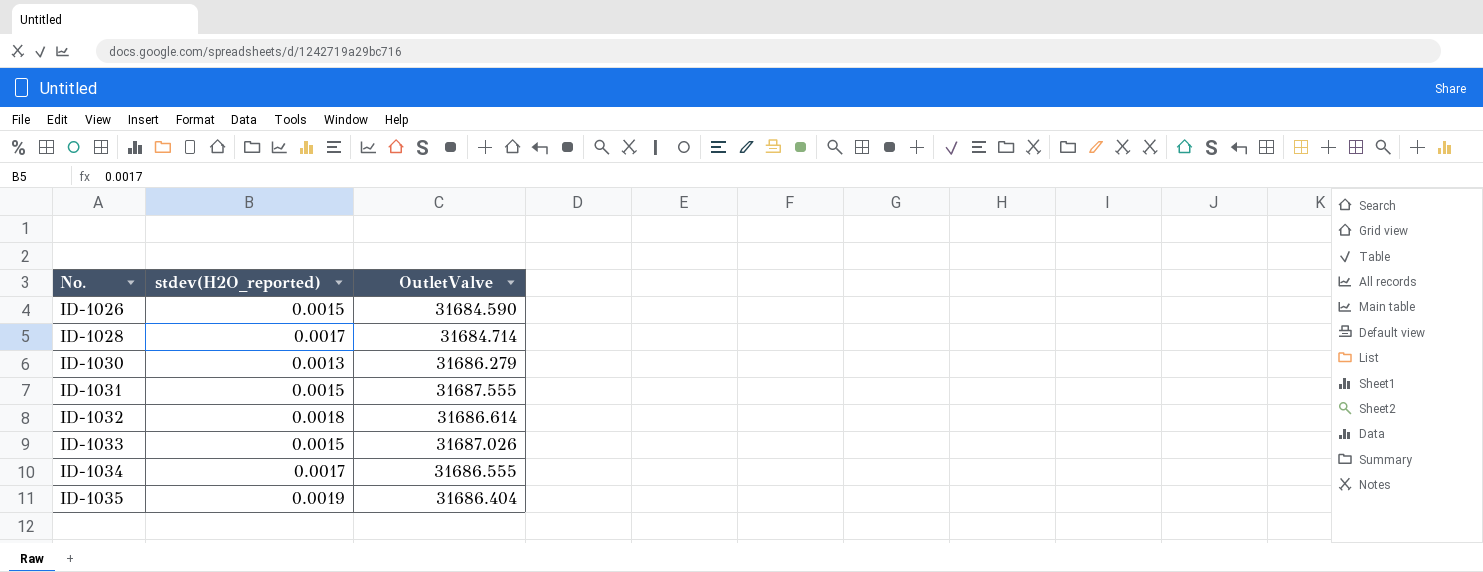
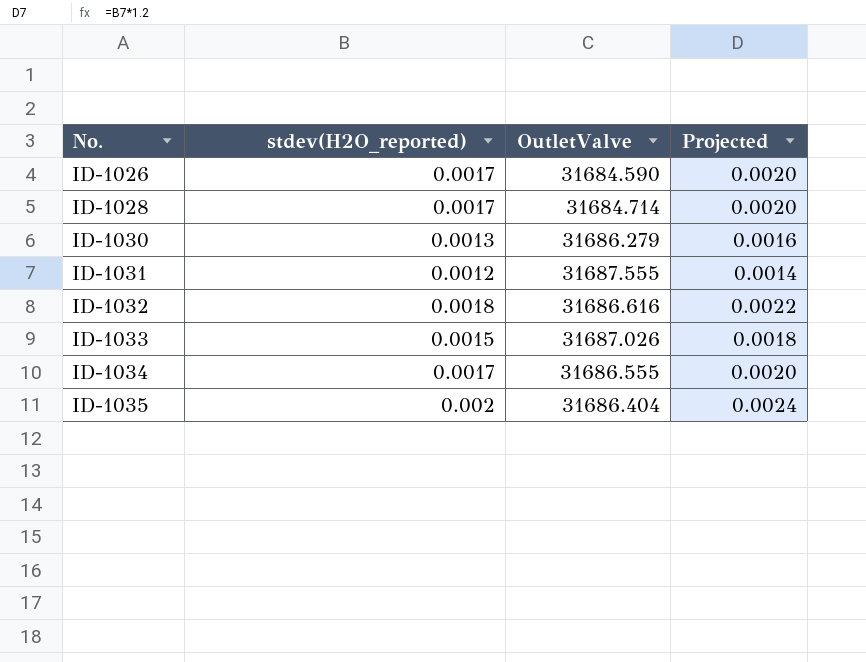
column Projected | formula: none -> [stdev(H2O_reported)] * 1.2
ID-1026 | stdev(H2O_reported): 0.0015 -> 0.0017
ID-1031 | stdev(H2O_reported): 0.0015 -> 0.0012
ID-1032 | OutletValve: 31686.614 -> 31686.616
ID-1035 | stdev(H2O_reported): 0.0019 -> 0.002

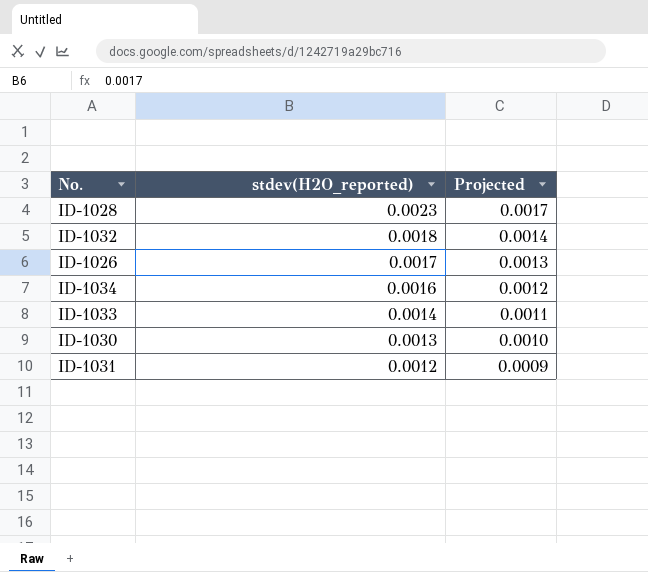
row order: No. ascending -> stdev(H2O_reported) descending
column OutletValve | position: 3 -> none
column Projected | formula: [stdev(H2O_reported)] * 1.2 -> [stdev(H2O_reported)] * 0.75
row ID-1035: 0.002 | 31686.404 | 0.0024 -> none
ID-1028 | stdev(H2O_reported): 0.0017 -> 0.0023
ID-1034 | stdev(H2O_reported): 0.0017 -> 0.0016
ID-1033 | stdev(H2O_reported): 0.0015 -> 0.0014

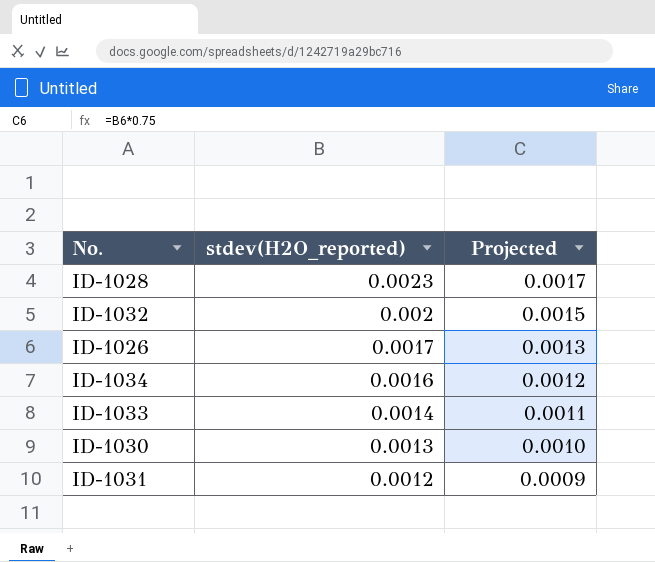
ID-1032 | stdev(H2O_reported): 0.0018 -> 0.002
ID-1032 | Projected: 0.0014 -> 0.0015

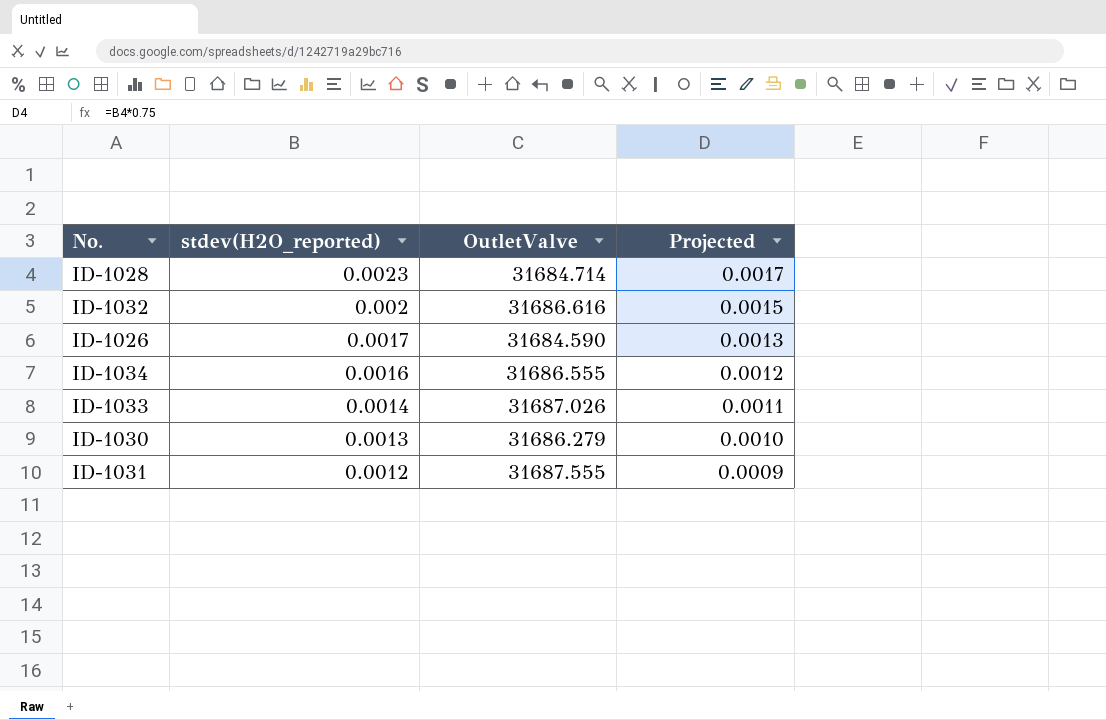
column OutletValve | position: none -> 3

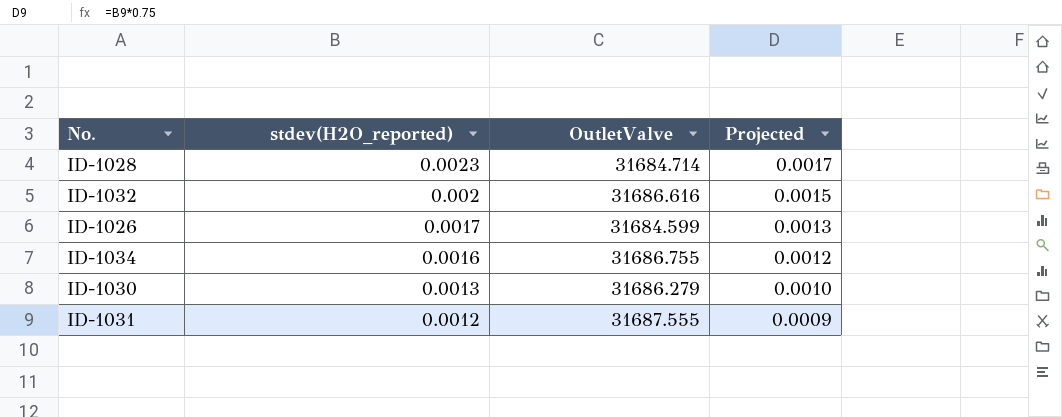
row ID-1033: 0.0014 | 31687.026 | 0.0011 -> none
ID-1026 | OutletValve: 31684.590 -> 31684.599
ID-1034 | OutletValve: 31686.555 -> 31686.755

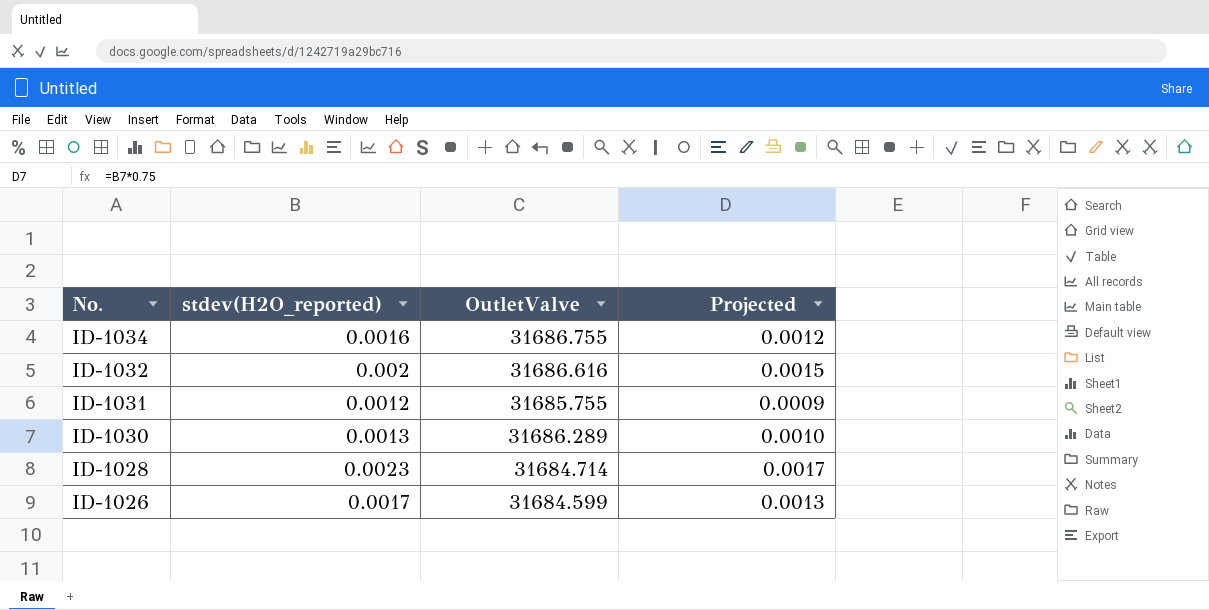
row order: stdev(H2O_reported) descending -> No. descending
ID-1031 | OutletValve: 31687.555 -> 31685.755
ID-1030 | OutletValve: 31686.279 -> 31686.289

